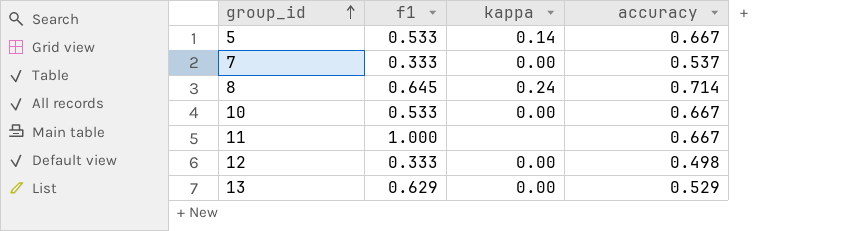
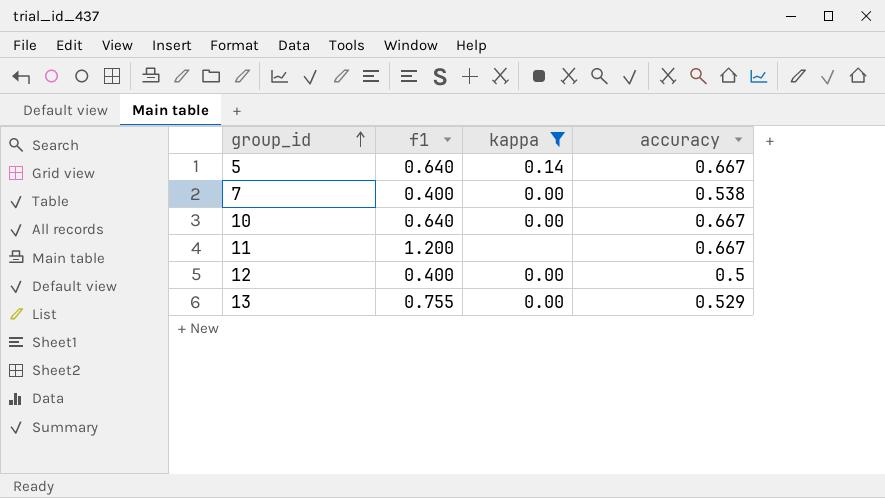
filter: none -> kappa != 0.24
5 | f1: 0.533 -> 0.640
7 | f1: 0.333 -> 0.400
7 | accuracy: 0.537 -> 0.538
10 | f1: 0.533 -> 0.640
11 | f1: 1.000 -> 1.200
12 | f1: 0.333 -> 0.400
12 | accuracy: 0.498 -> 0.5
13 | f1: 0.629 -> 0.755

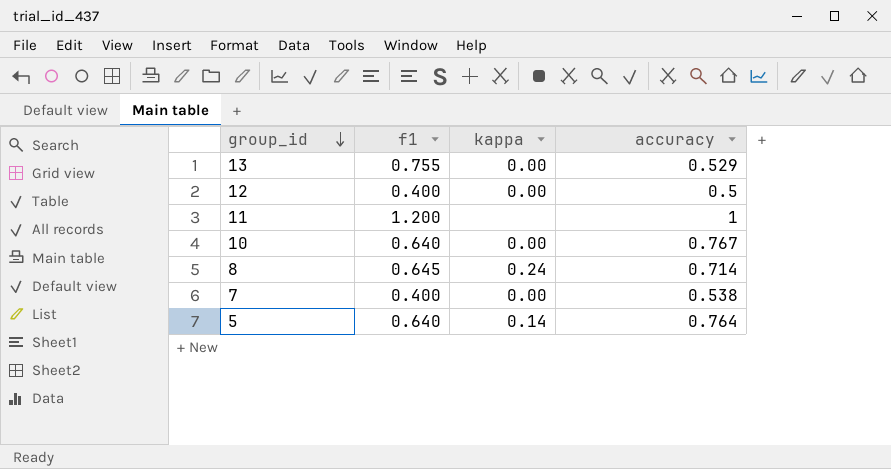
filter: kappa != 0.24 -> none
row order: group_id ascending -> group_id descending
11 | accuracy: 0.667 -> 1
10 | accuracy: 0.667 -> 0.767
5 | accuracy: 0.667 -> 0.764

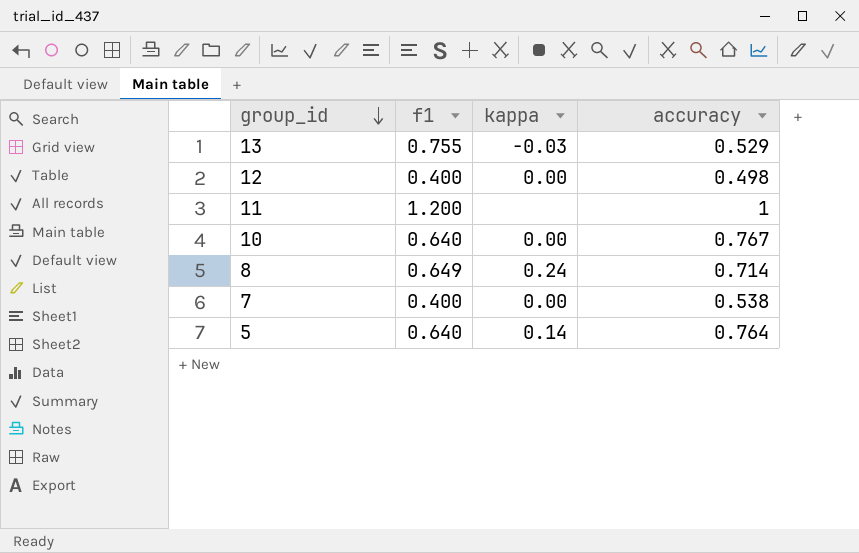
13 | kappa: 0.00 -> -0.03
12 | accuracy: 0.5 -> 0.498
8 | f1: 0.645 -> 0.649

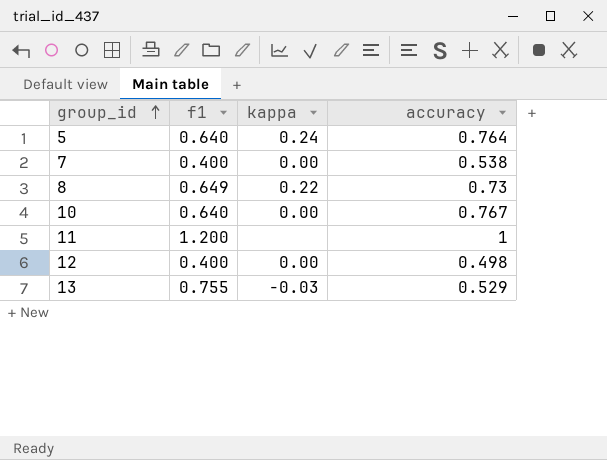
row order: group_id descending -> group_id ascending
5 | kappa: 0.14 -> 0.24
8 | kappa: 0.24 -> 0.22
8 | accuracy: 0.714 -> 0.73

